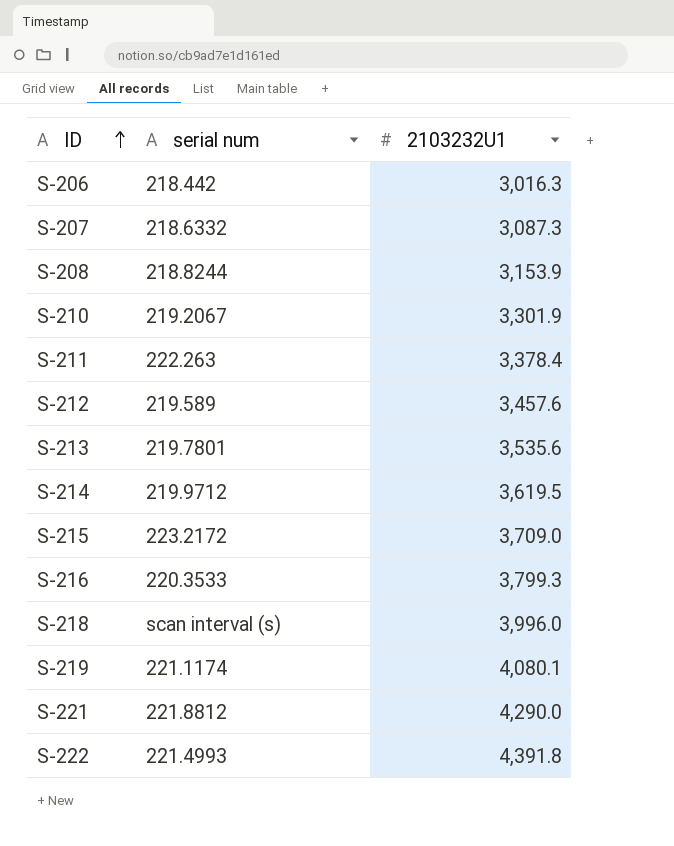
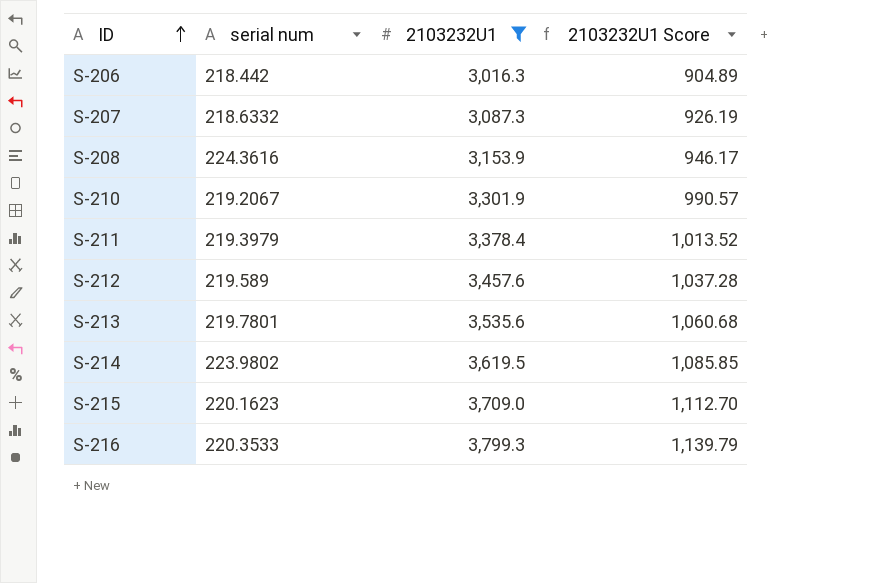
filter: none -> 2103232U1 <= 3,799.3
column 2103232U1 Score | formula: none -> [2103232U1] * 0.3
S-208 | serial num: 218.8244 -> 224.3616
S-211 | serial num: 222.263 -> 219.3979
S-214 | serial num: 219.9712 -> 223.9802
S-215 | serial num: 223.2172 -> 220.1623

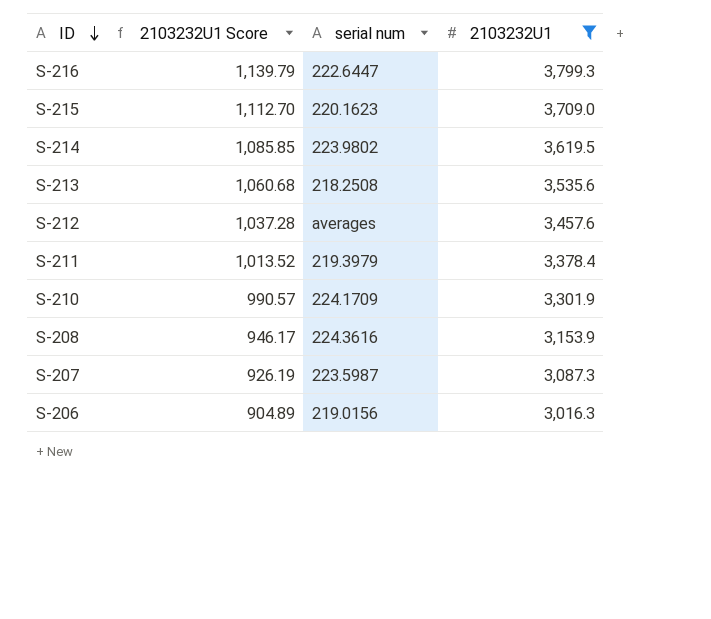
row order: ID ascending -> ID descending
column 2103232U1 Score | position: 4 -> 2
S-216 | serial num: 220.3533 -> 222.6447
S-213 | serial num: 219.7801 -> 218.2508
S-212 | serial num: 219.589 -> averages
S-210 | serial num: 219.2067 -> 224.1709
S-207 | serial num: 218.6332 -> 223.5987
S-206 | serial num: 218.442 -> 219.0156

